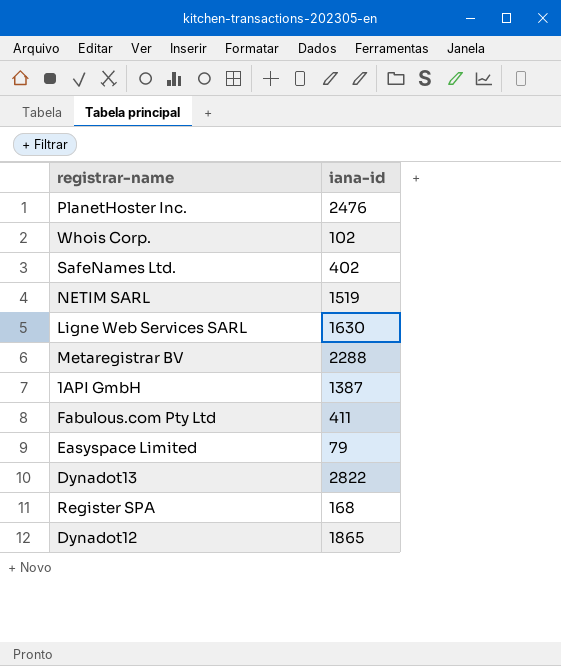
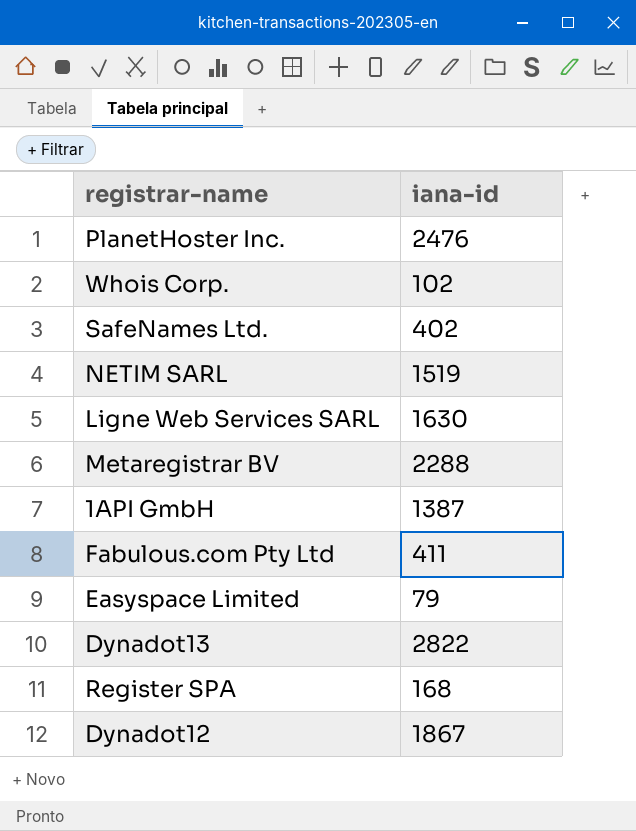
Dynadot12 | iana-id: 1865 -> 1867

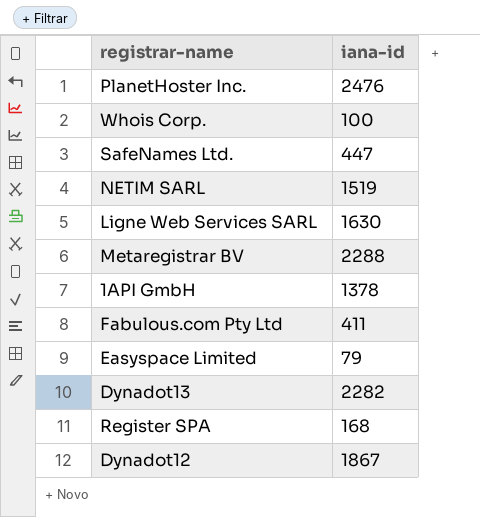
Whois Corp. | iana-id: 102 -> 100
SafeNames Ltd. | iana-id: 402 -> 447
1API GmbH | iana-id: 1387 -> 1378
Dynadot13 | iana-id: 2822 -> 2282

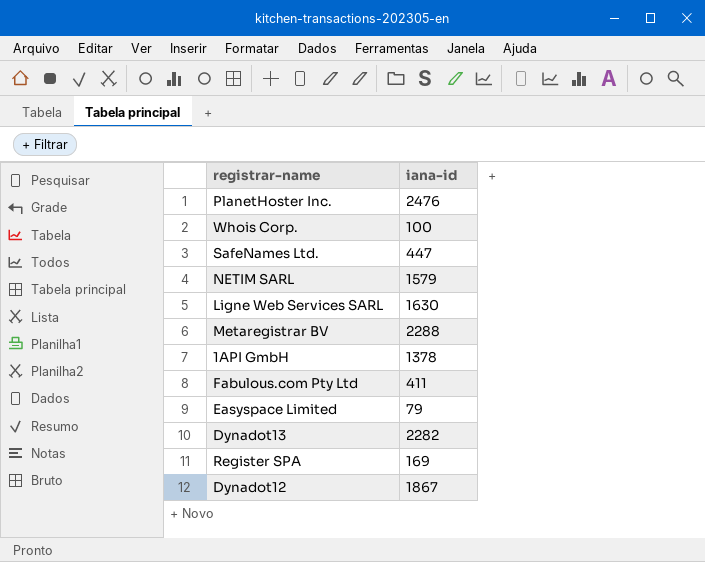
NETIM SARL | iana-id: 1519 -> 1579
Register SPA | iana-id: 168 -> 169

